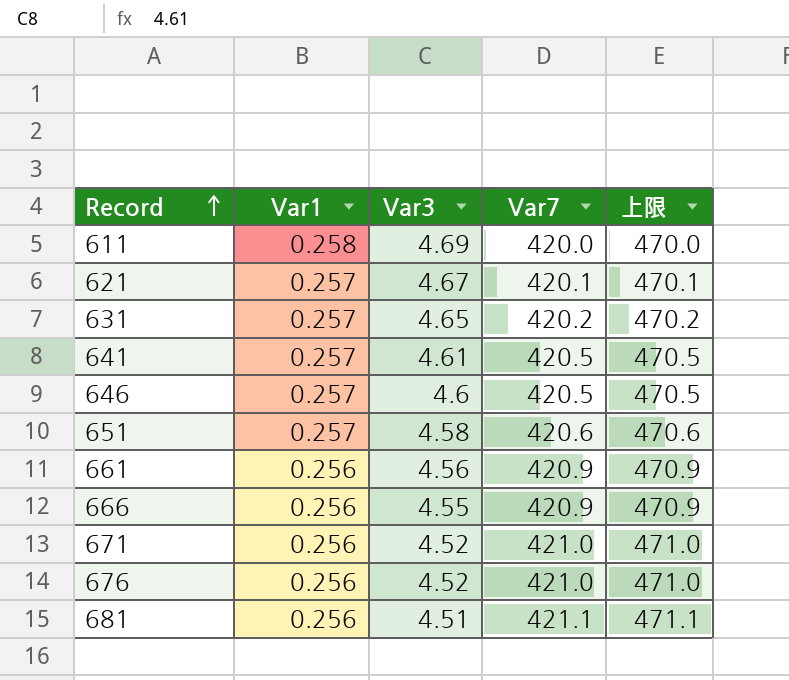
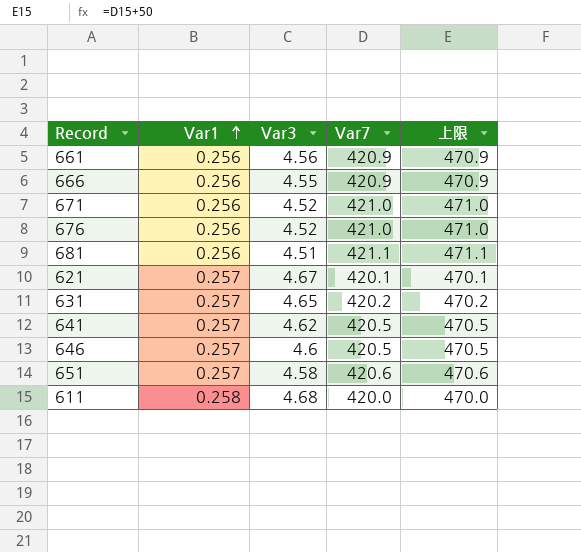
row order: Record ascending -> Var1 ascending
641 | Var3: 4.61 -> 4.62
611 | Var3: 4.69 -> 4.68

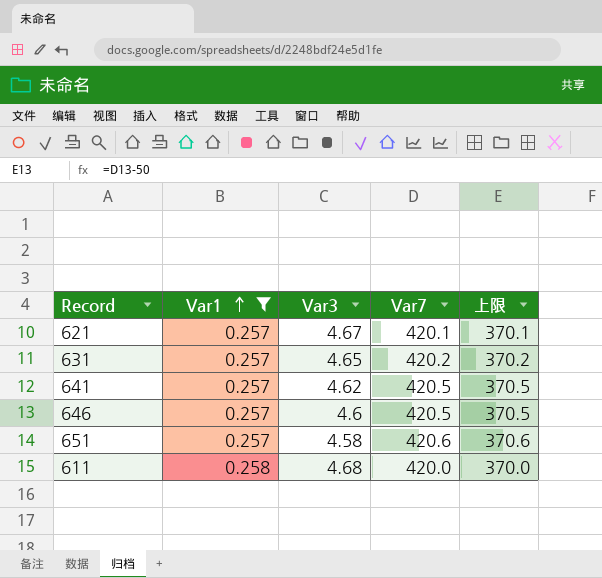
filter: none -> Var1 != 0.256
column 上限 | formula: [Var7] + 50 -> [Var7] - 50

